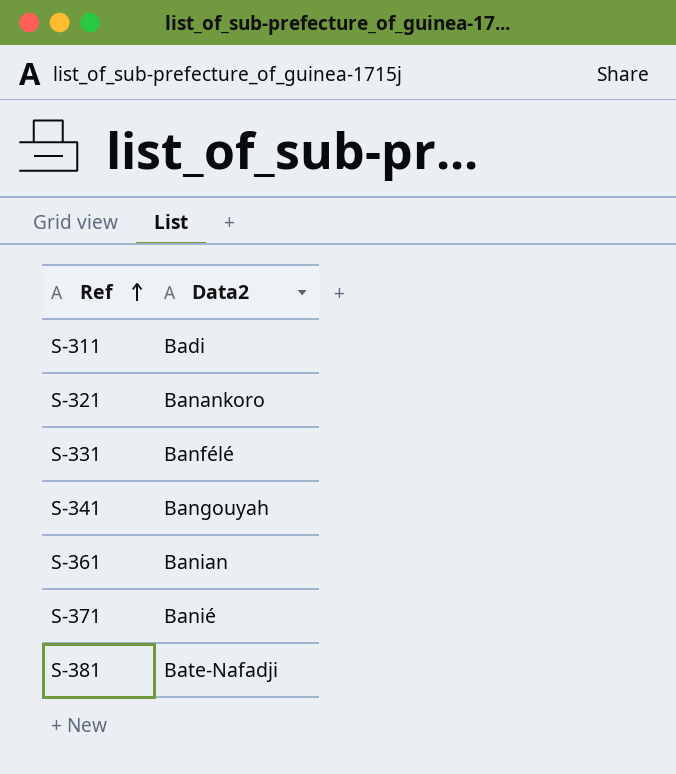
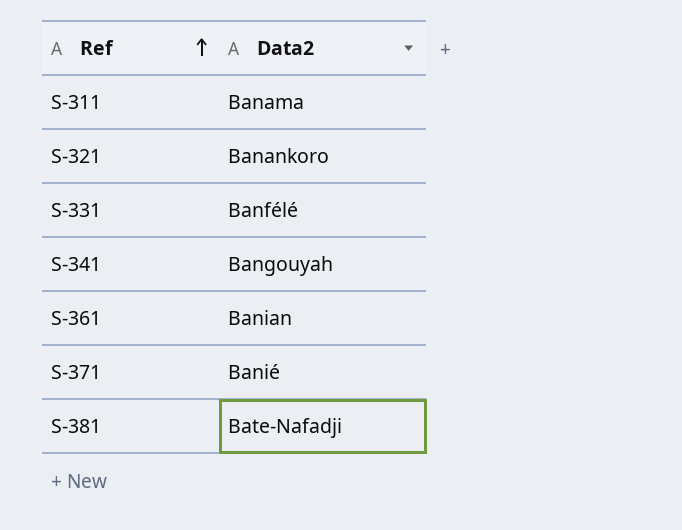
S-311 | Data2: Badi -> Banama

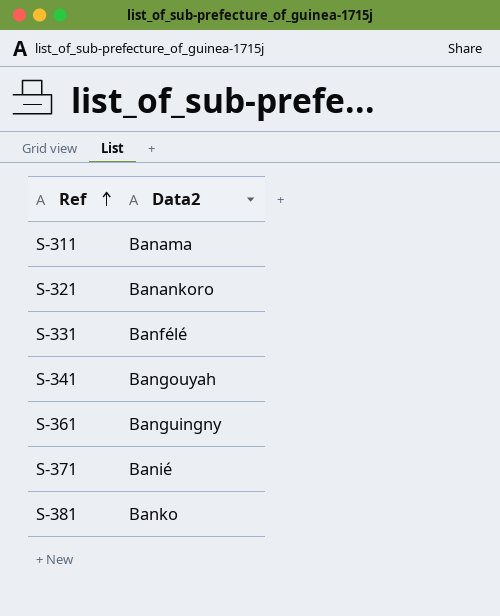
S-361 | Data2: Banian -> Banguingny
S-381 | Data2: Bate-Nafadji -> Banko

